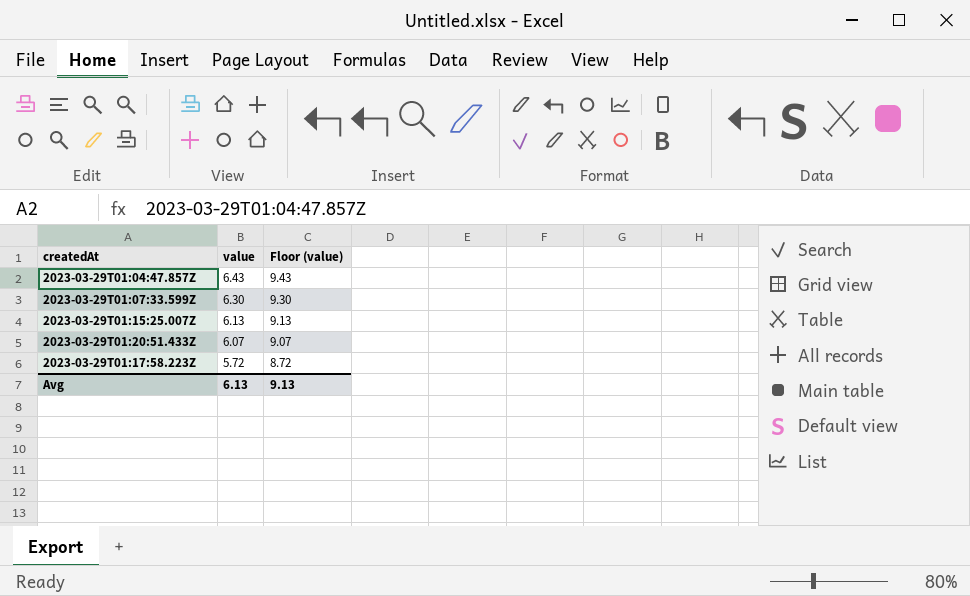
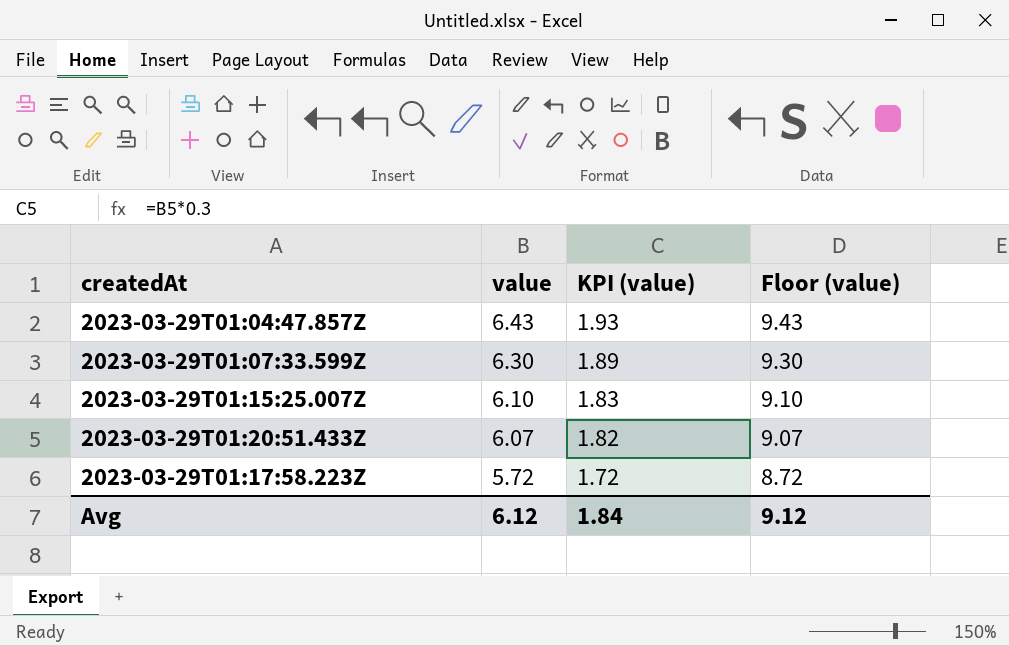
column KPI (value) | formula: none -> [value] * 0.3
2023-03-29T01:15:25.007Z | value: 6.13 -> 6.10
2023-03-29T01:15:25.007Z | Floor (value): 9.13 -> 9.10
Avg | value: 6.13 -> 6.12
Avg | Floor (value): 9.13 -> 9.12

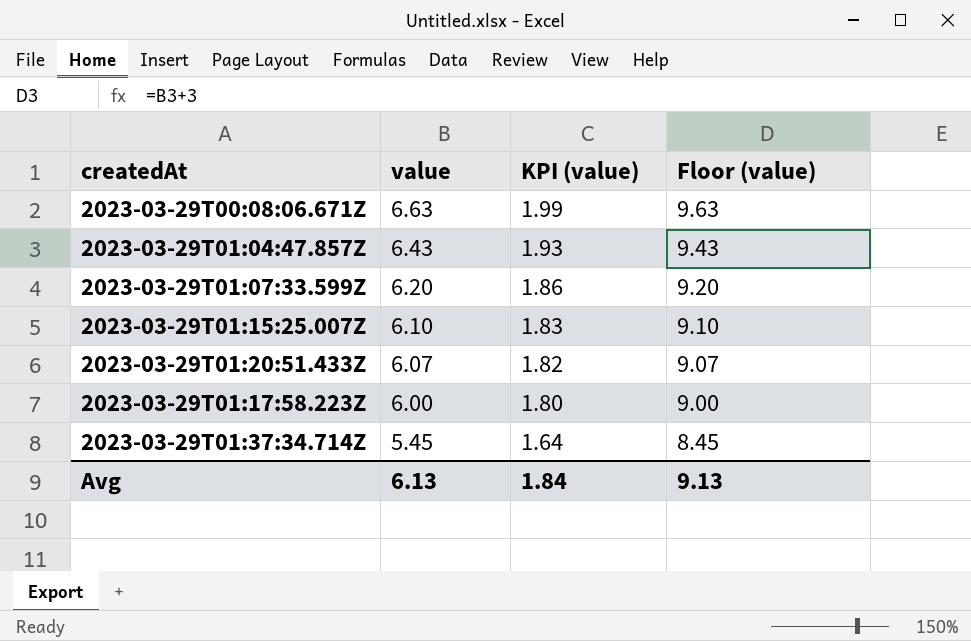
row 2023-03-29T00:08:06.671Z: none -> 6.63 | 1.99 | 9.63
2023-03-29T01:07:33.599Z | value: 6.30 -> 6.20
2023-03-29T01:07:33.599Z | KPI (value): 1.89 -> 1.86
2023-03-29T01:07:33.599Z | Floor (value): 9.30 -> 9.20
2023-03-29T01:17:58.223Z | value: 5.72 -> 6.00
2023-03-29T01:17:58.223Z | KPI (value): 1.72 -> 1.80
2023-03-29T01:17:58.223Z | Floor (value): 8.72 -> 9.00
row 2023-03-29T01:37:34.714Z: none -> 5.45 | 1.64 | 8.45
Avg | value: 6.12 -> 6.13
Avg | Floor (value): 9.12 -> 9.13

